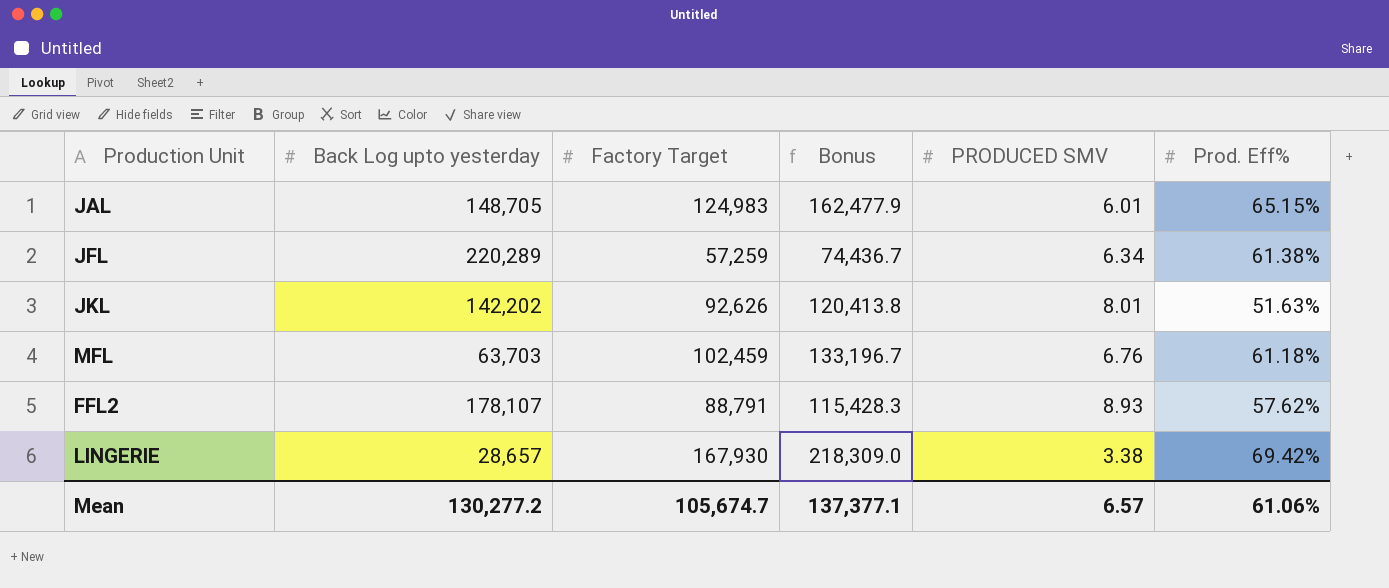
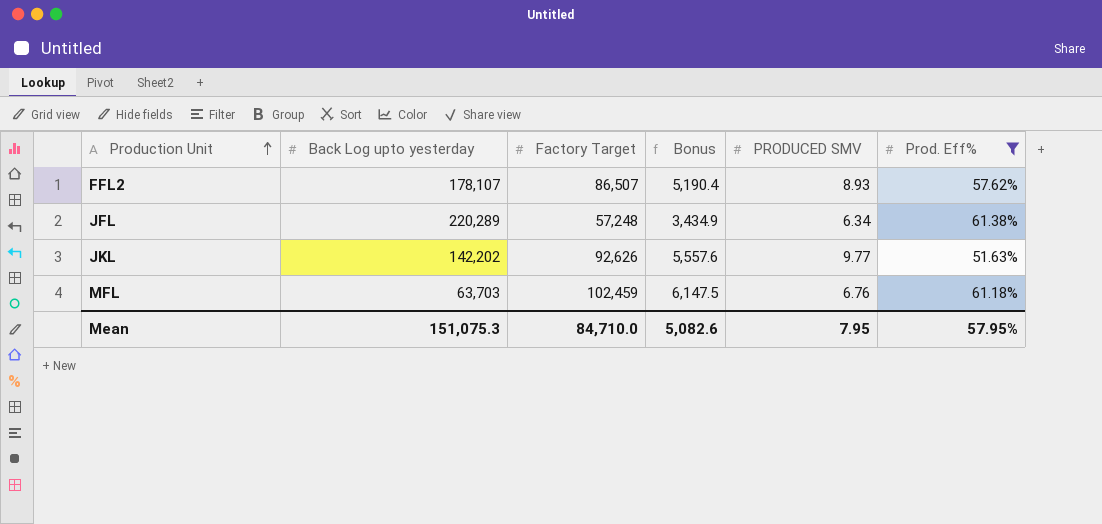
filter: none -> Prod. Eff% <= 61.38%
row order: none -> Production Unit ascending
column Bonus | formula: [Factory Target] * 1.3 -> [Factory Target] * 0.06
FFL2 | Factory Target: 88,791 -> 86,507
JFL | Factory Target: 57,259 -> 57,248
JKL | PRODUCED SMV: 8.01 -> 9.77
Mean | Back Log upto yesterday: 130,277.2 -> 151,075.3
Mean | Factory Target: 105,674.7 -> 84,710.0
Mean | Bonus: 137,377.1 -> 5,082.6
Mean | PRODUCED SMV: 6.57 -> 7.95
Mean | Prod. Eff%: 61.06% -> 57.95%

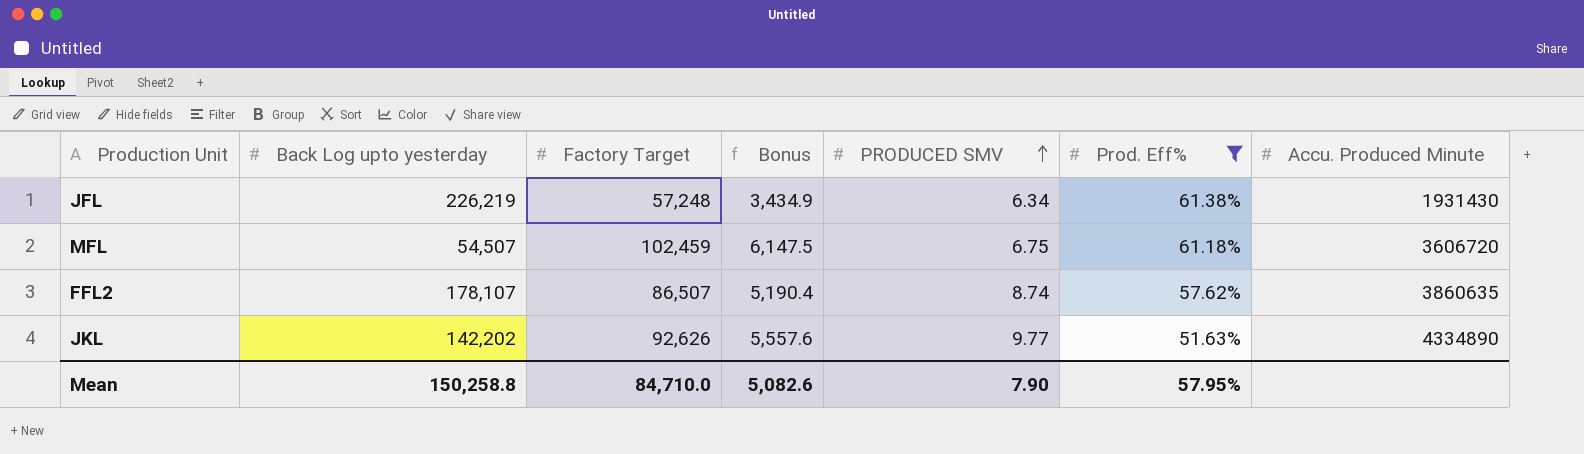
row order: Production Unit ascending -> PRODUCED SMV ascending
column Accu. Produced Minute | position: none -> 7
JFL | Back Log upto yesterday: 220,289 -> 226,219
MFL | Back Log upto yesterday: 63,703 -> 54,507
MFL | PRODUCED SMV: 6.76 -> 6.75
FFL2 | PRODUCED SMV: 8.93 -> 8.74
Mean | Back Log upto yesterday: 151,075.3 -> 150,258.8
Mean | PRODUCED SMV: 7.95 -> 7.90

